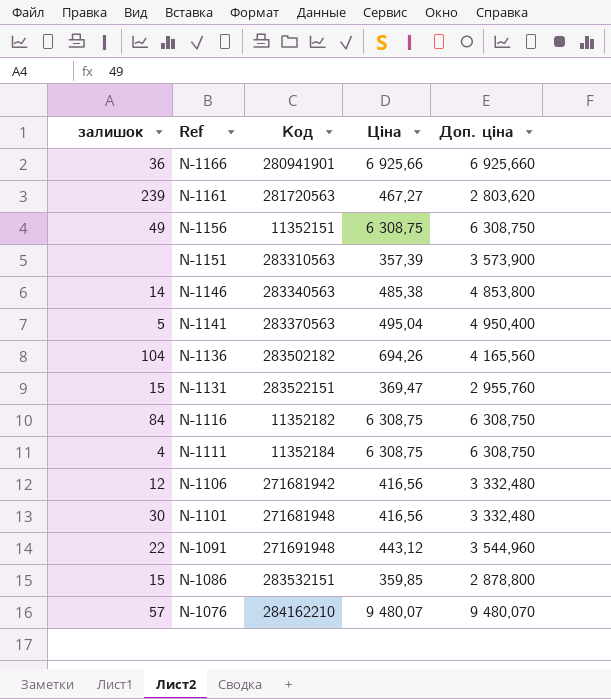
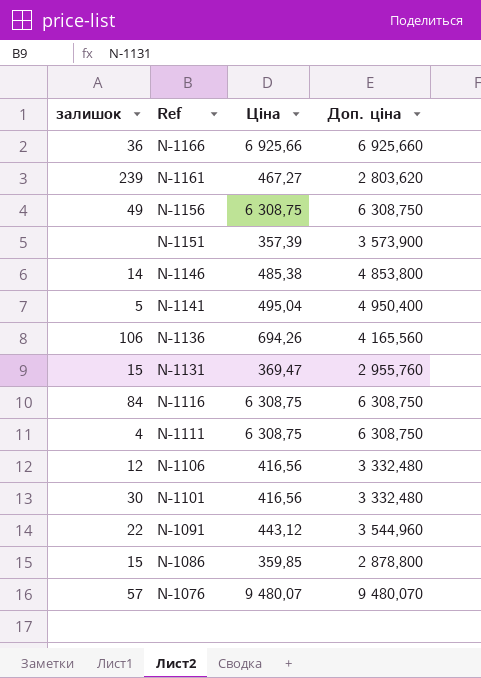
column Код | position: 3 -> none
N-1136 | залишок: 104 -> 106

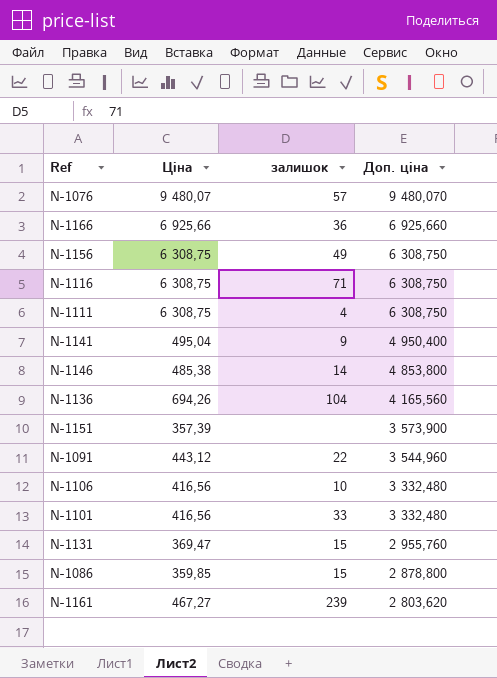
row order: Ref descending -> Доп. ціна descending
column залишок | position: 1 -> 3
N-1116 | залишок: 84 -> 71
N-1141 | залишок: 5 -> 9
N-1136 | залишок: 106 -> 104
N-1106 | залишок: 12 -> 10
N-1101 | залишок: 30 -> 33

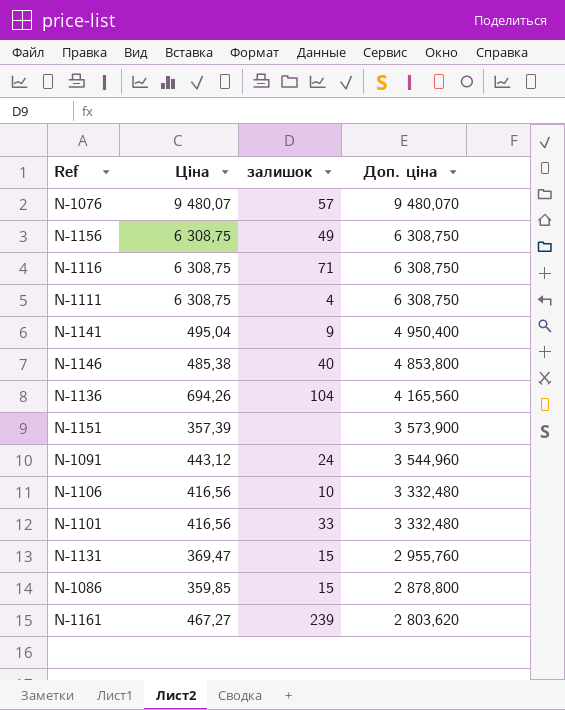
row N-1166: 6 925,66 | 36 | 6 925,660 -> none
N-1146 | залишок: 14 -> 40
N-1091 | залишок: 22 -> 24

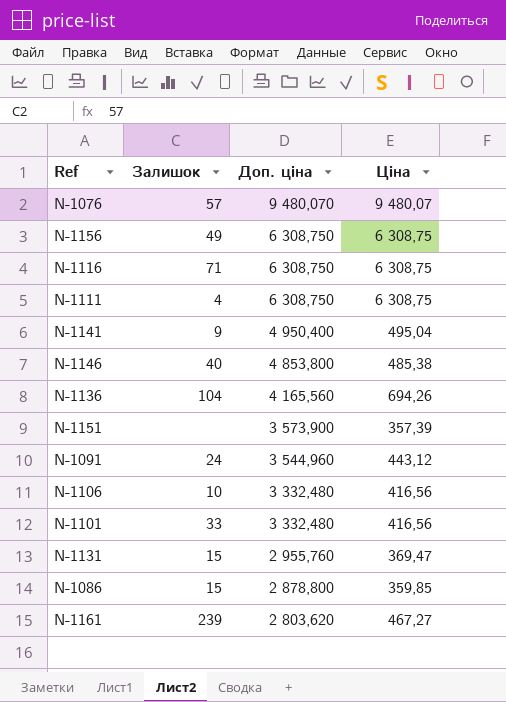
column name: залишок -> Залишок
column Ціна | position: 2 -> 4

